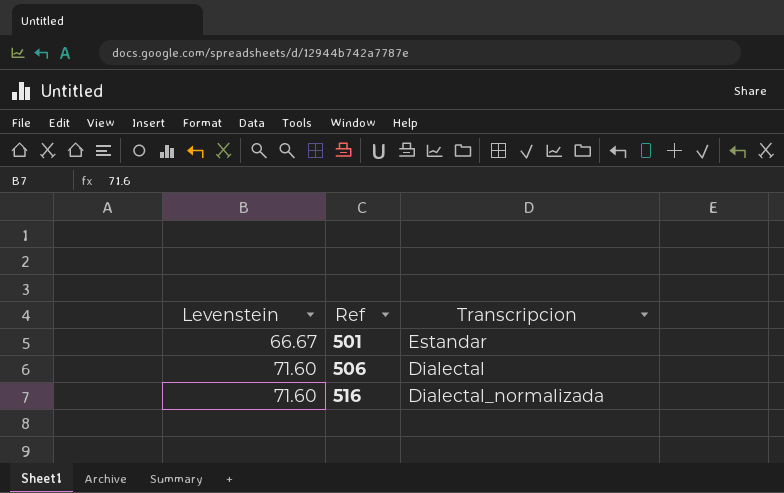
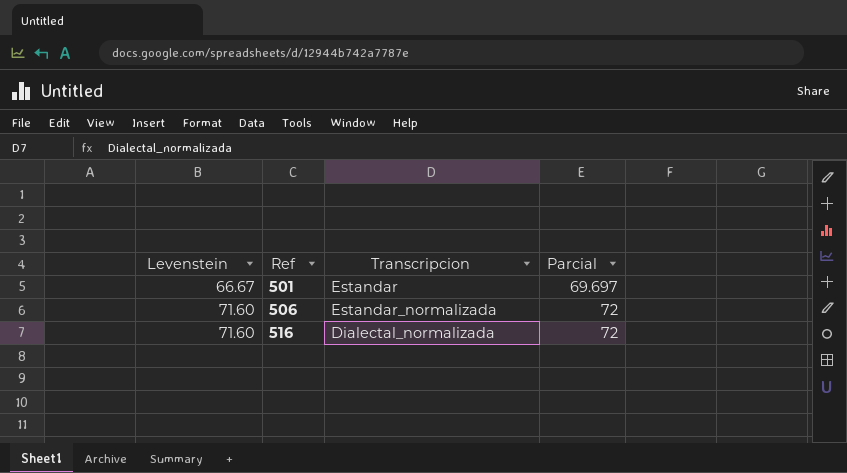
column Parcial | position: none -> 4
506 | Transcripcion: Dialectal -> Estandar_normalizada

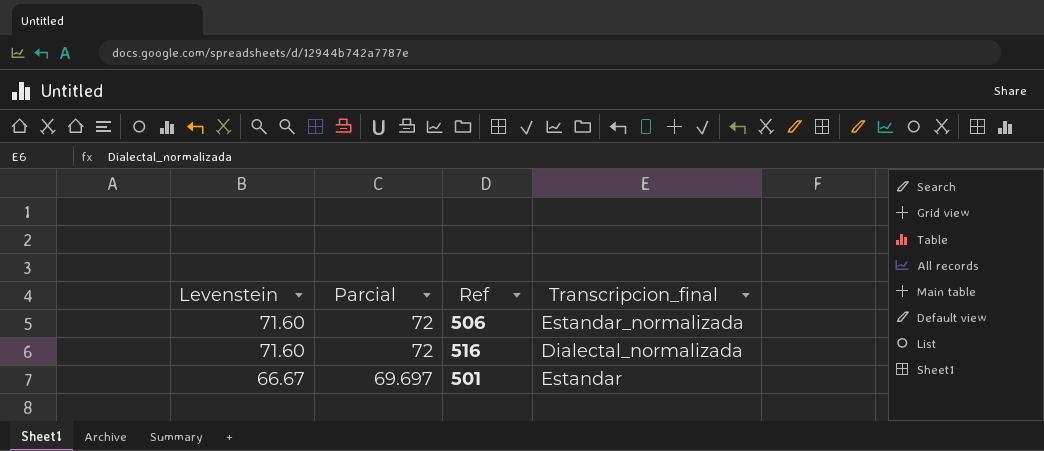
row order: Levenstein ascending -> Levenstein descending
column Parcial | position: 4 -> 2
column name: Transcripcion -> Transcripcion_final

